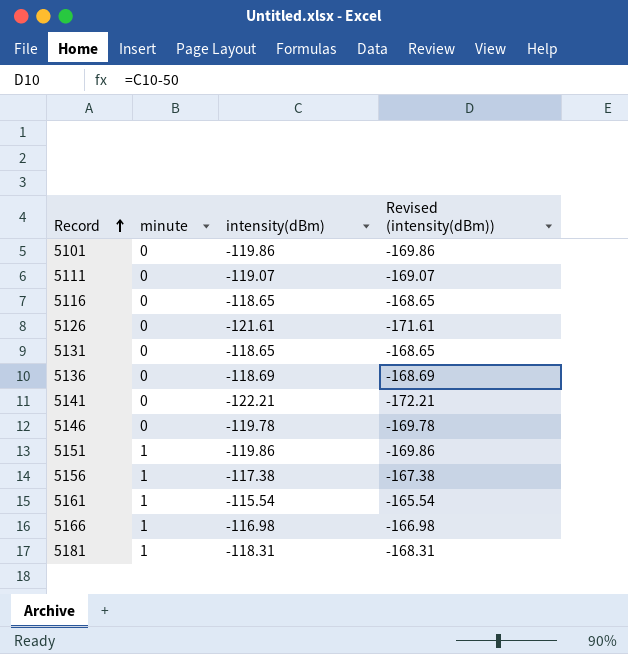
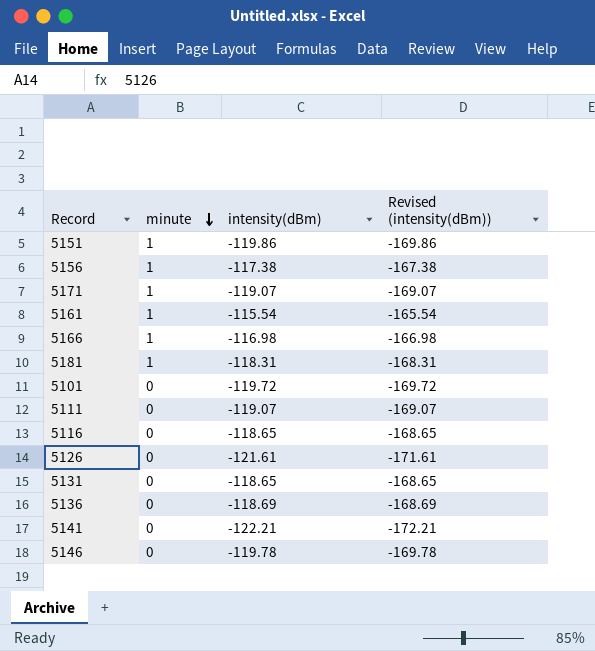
row order: Record ascending -> minute descending
row 5171: none -> 1 | -119.07 | -169.07
5101 | intensity(dBm): -119.86 -> -119.72
5101 | Revised (intensity(dBm)): -169.86 -> -169.72

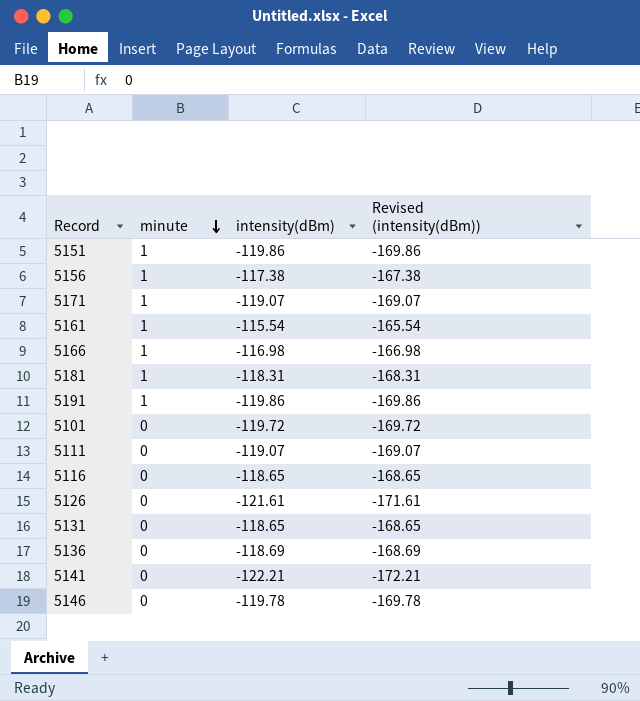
row 5191: none -> 1 | -119.86 | -169.86

